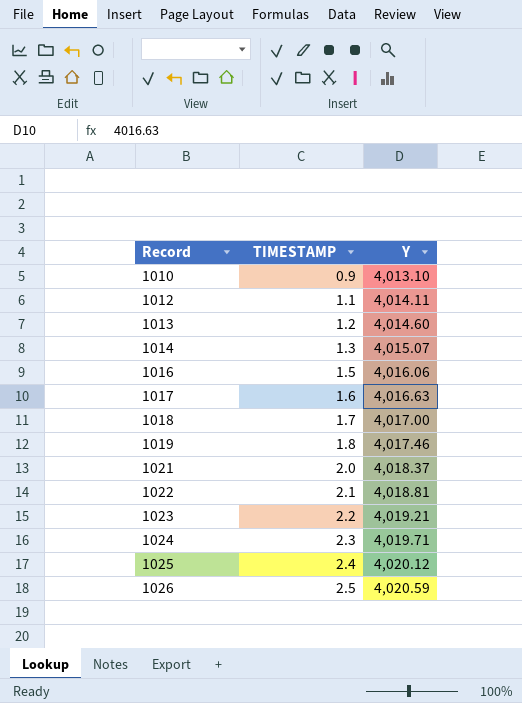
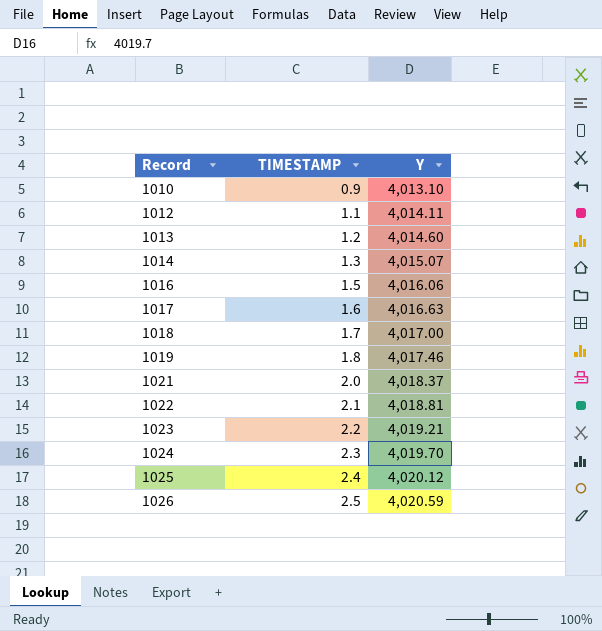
1024 | Y: 4,019.71 -> 4,019.70

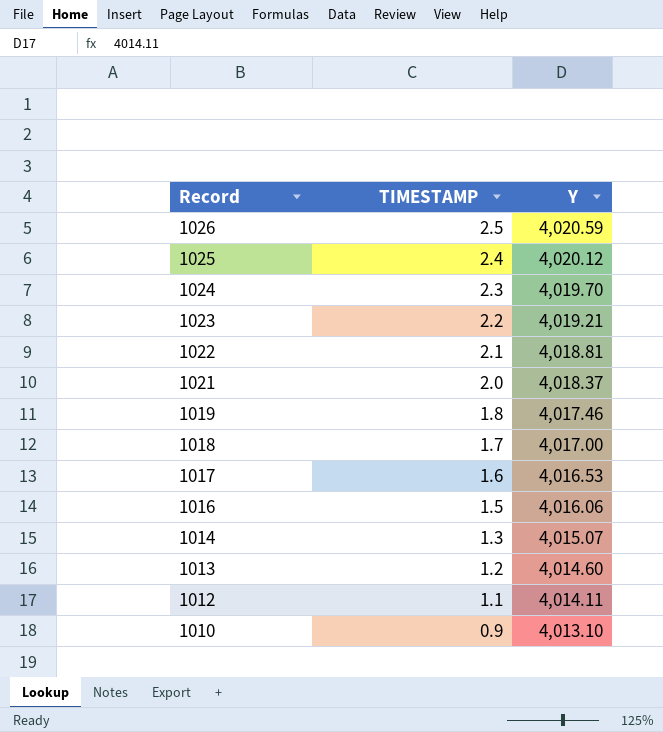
row order: Record ascending -> Record descending
1017 | Y: 4,016.63 -> 4,016.53

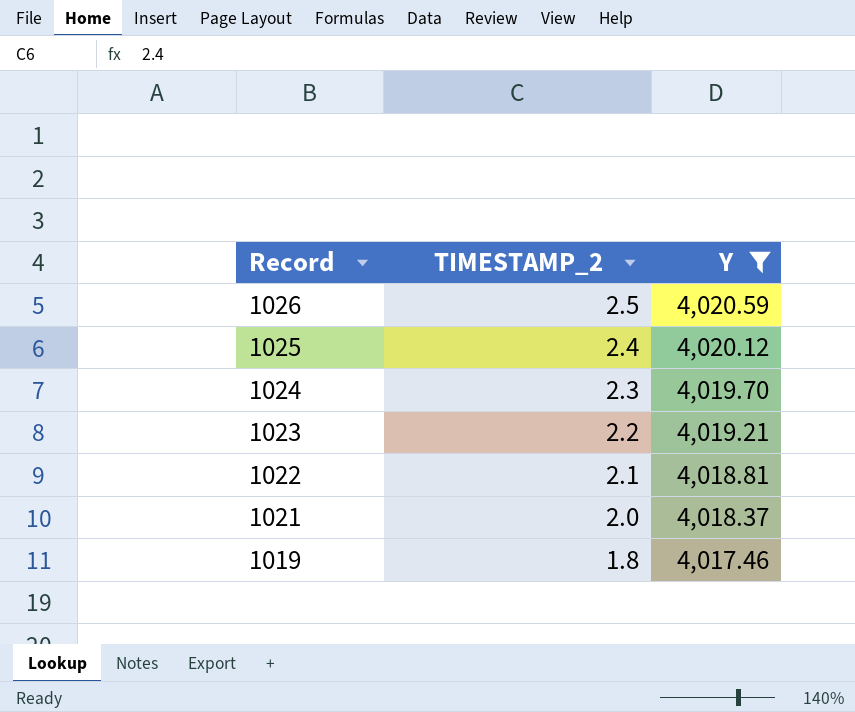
filter: none -> Y >= 4,017.46
column name: TIMESTAMP -> TIMESTAMP_2

